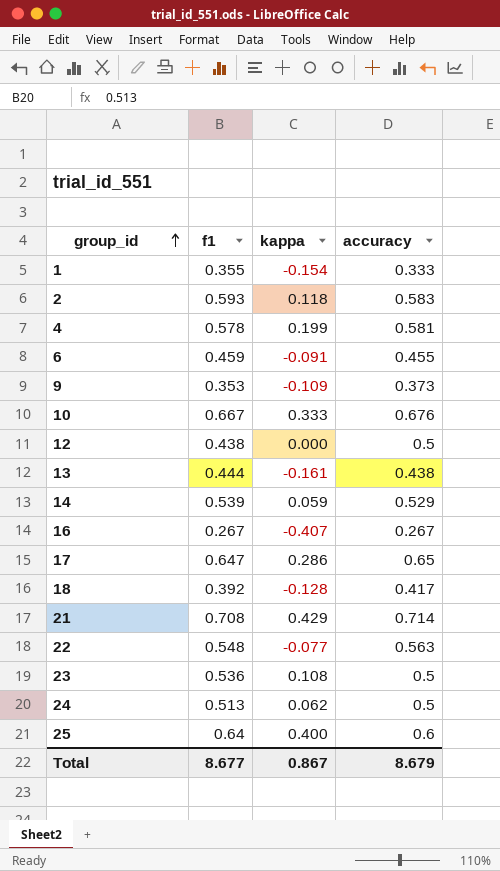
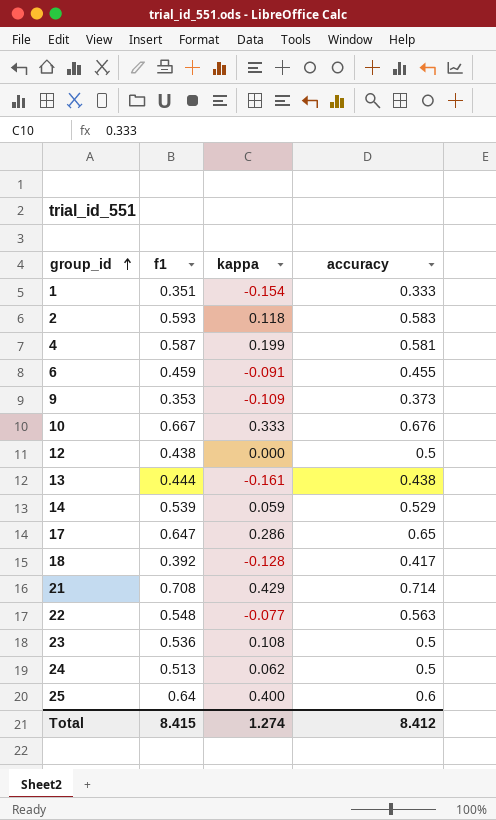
row 16: 0.267 | -0.407 | 0.267 -> none
1 | f1: 0.355 -> 0.351
4 | f1: 0.578 -> 0.587
Total | f1: 8.677 -> 8.415
Total | kappa: 0.867 -> 1.274
Total | accuracy: 8.679 -> 8.412

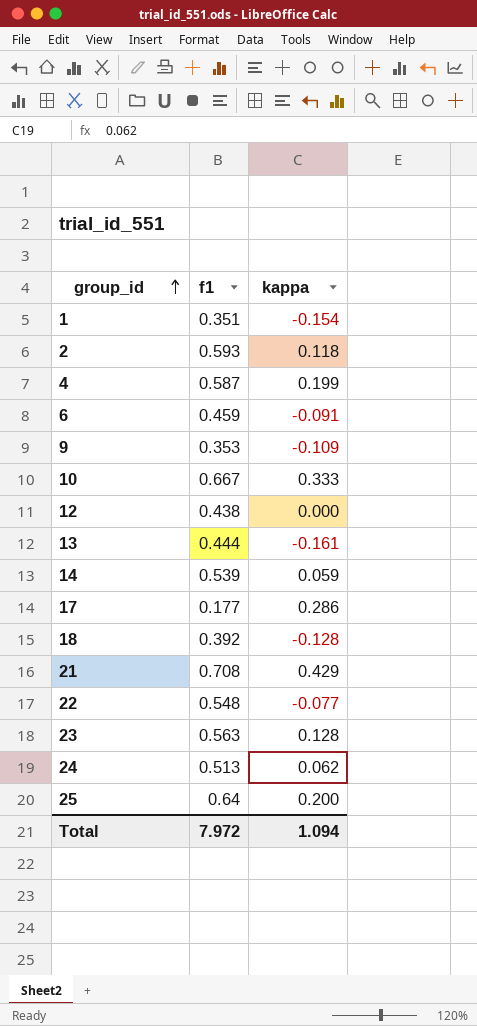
column accuracy | position: 4 -> none
17 | f1: 0.647 -> 0.177
23 | f1: 0.536 -> 0.563
23 | kappa: 0.108 -> 0.128
25 | kappa: 0.400 -> 0.200
Total | f1: 8.415 -> 7.972
Total | kappa: 1.274 -> 1.094

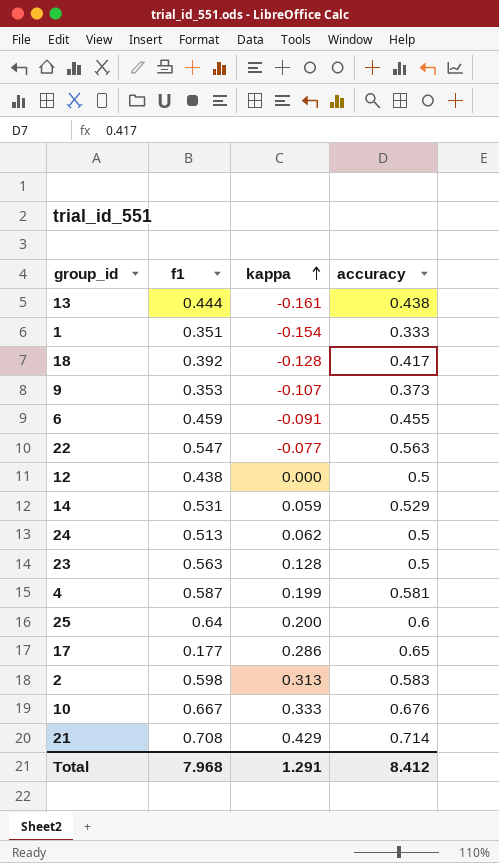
row order: group_id ascending -> kappa ascending
column accuracy | position: none -> 4
9 | kappa: -0.109 -> -0.107
22 | f1: 0.548 -> 0.547
14 | f1: 0.539 -> 0.531
2 | f1: 0.593 -> 0.598
2 | kappa: 0.118 -> 0.313
Total | f1: 7.972 -> 7.968
Total | kappa: 1.094 -> 1.291

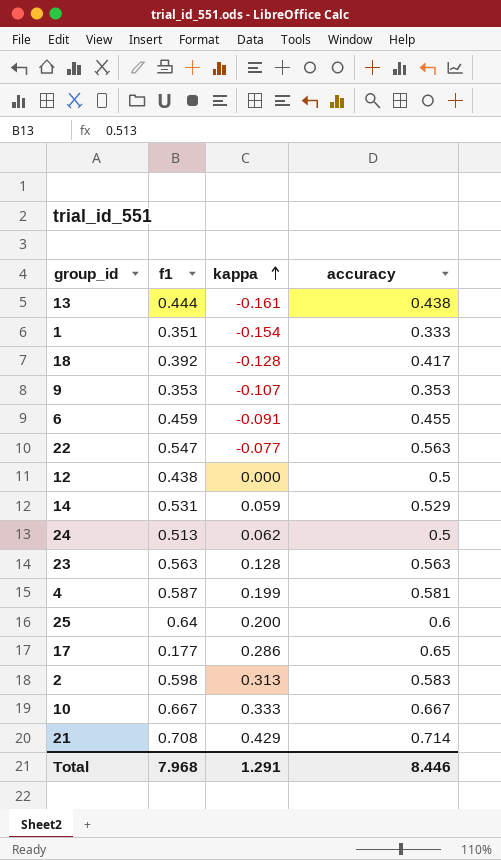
9 | accuracy: 0.373 -> 0.353
23 | accuracy: 0.5 -> 0.563
10 | accuracy: 0.676 -> 0.667
Total | accuracy: 8.412 -> 8.446

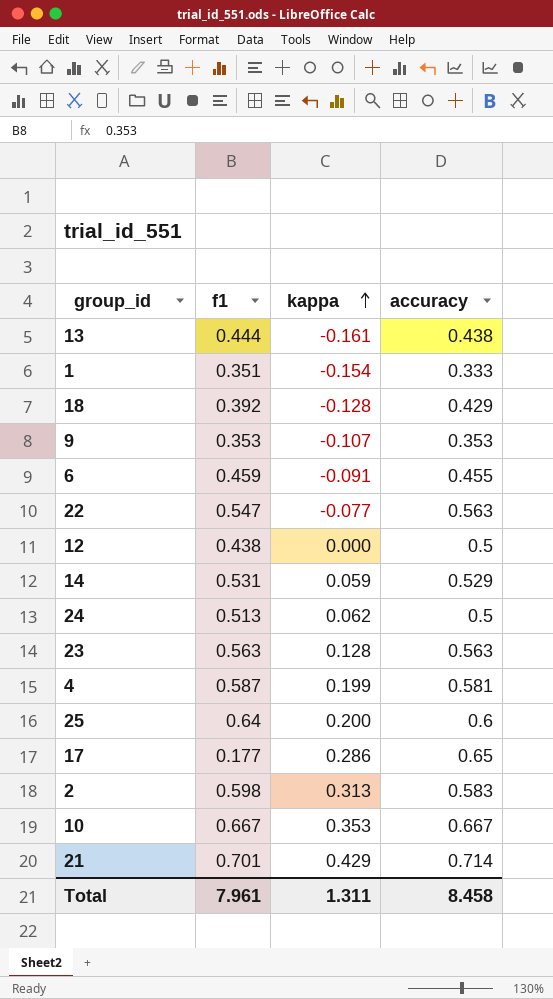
18 | accuracy: 0.417 -> 0.429
10 | kappa: 0.333 -> 0.353
21 | f1: 0.708 -> 0.701
Total | f1: 7.968 -> 7.961
Total | kappa: 1.291 -> 1.311
Total | accuracy: 8.446 -> 8.458

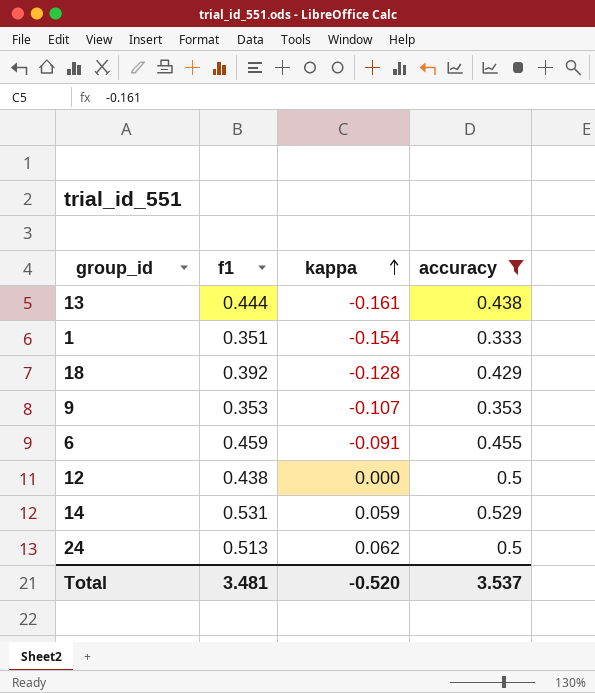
filter: none -> accuracy <= 0.529
Total | f1: 7.961 -> 3.481
Total | kappa: 1.311 -> -0.520
Total | accuracy: 8.458 -> 3.537

